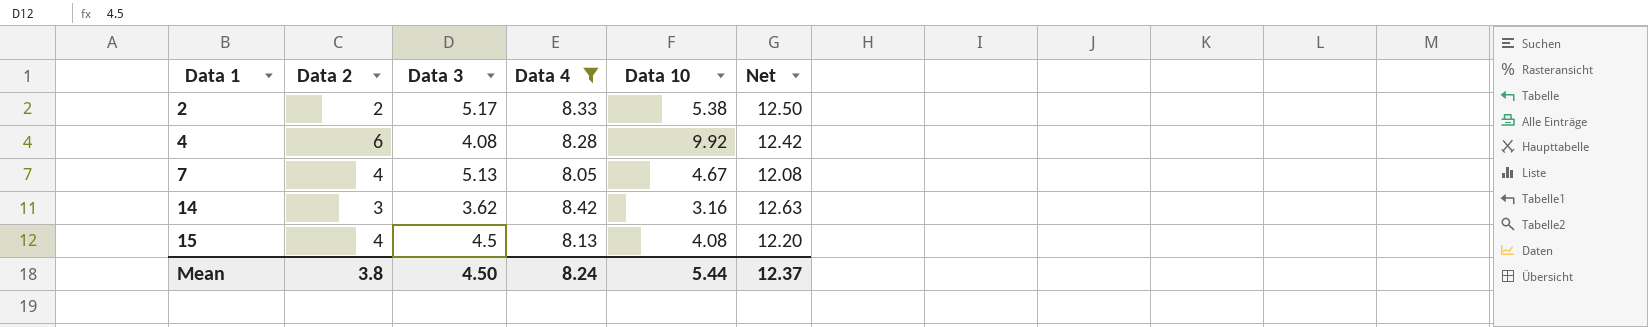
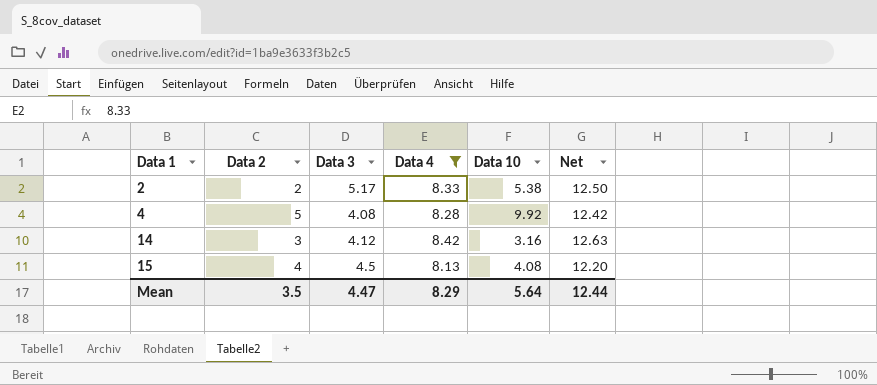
row 7: 4 | 5.13 | 8.05 | 4.67 | 12.08 -> none
4 | Data 2: 6 -> 5
14 | Data 3: 3.62 -> 4.12
Mean | Data 2: 3.8 -> 3.5
Mean | Data 3: 4.50 -> 4.47
Mean | Data 4: 8.24 -> 8.29
Mean | Data 10: 5.44 -> 5.64
Mean | Net: 12.37 -> 12.44

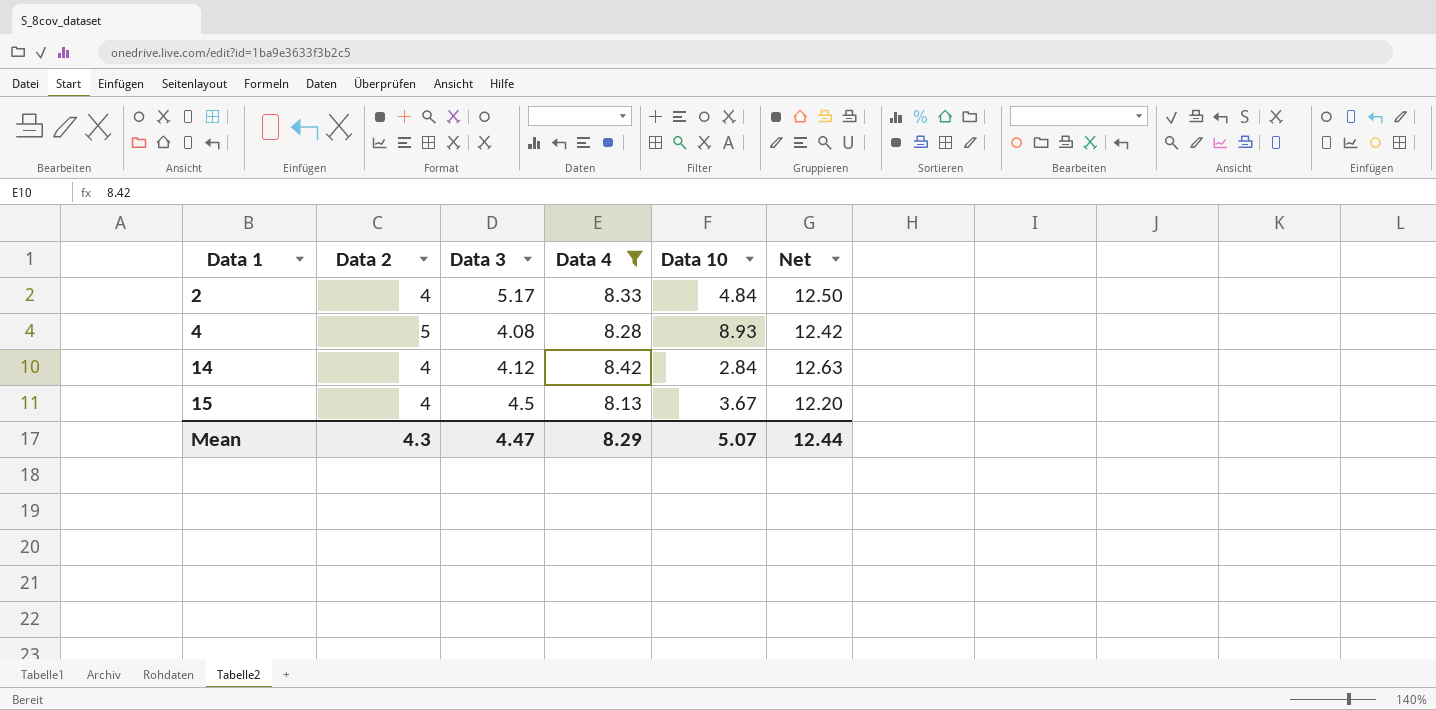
2 | Data 2: 2 -> 4
2 | Data 10: 5.38 -> 4.84
4 | Data 10: 9.92 -> 8.93
14 | Data 2: 3 -> 4
14 | Data 10: 3.16 -> 2.84
15 | Data 10: 4.08 -> 3.67
Mean | Data 2: 3.5 -> 4.3
Mean | Data 10: 5.64 -> 5.07

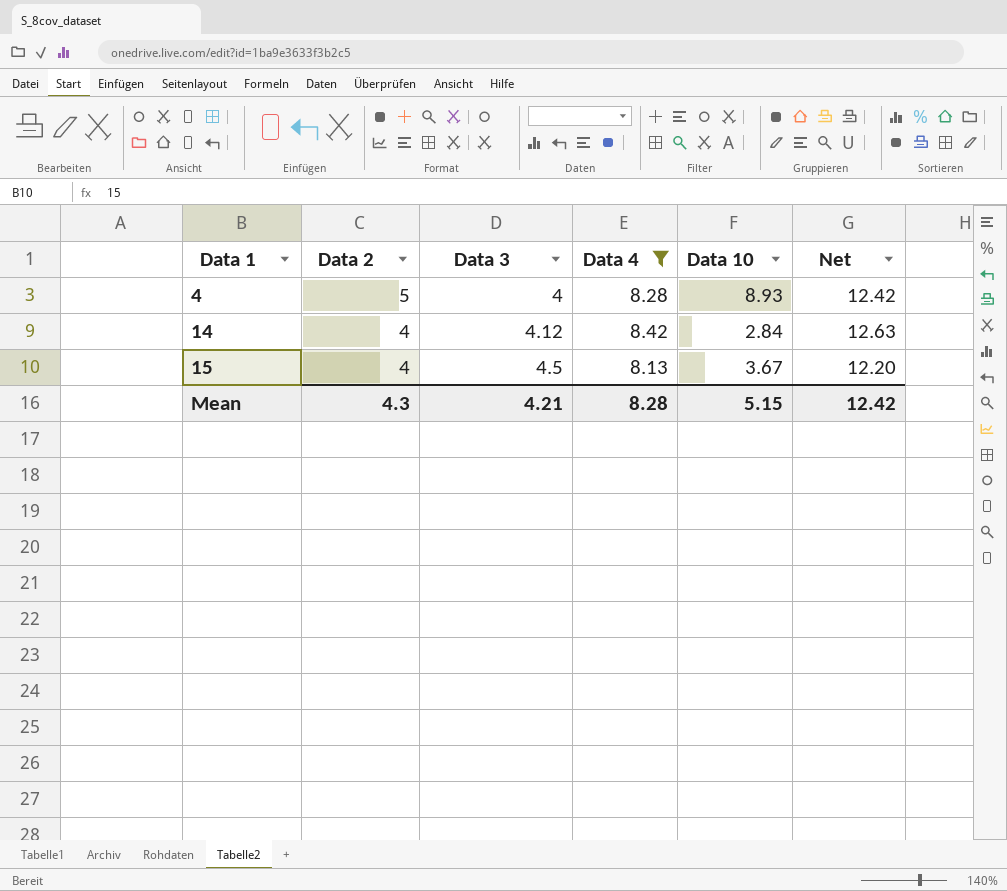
row 2: 4 | 5.17 | 8.33 | 4.84 | 12.50 -> none
4 | Data 3: 4.08 -> 4
Mean | Data 3: 4.47 -> 4.21
Mean | Data 4: 8.29 -> 8.28
Mean | Data 10: 5.07 -> 5.15
Mean | Net: 12.44 -> 12.42

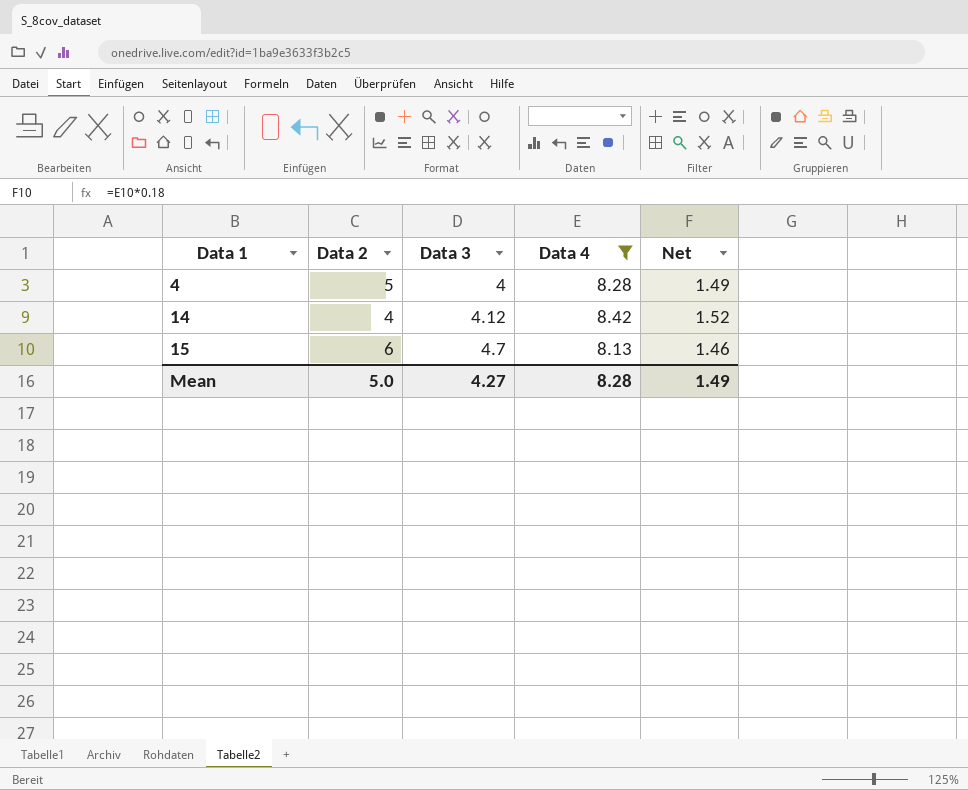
column Data 10 | position: 5 -> none
column Net | formula: [Data 4] * 1.5 -> [Data 4] * 0.18
15 | Data 2: 4 -> 6
15 | Data 3: 4.5 -> 4.7
Mean | Data 2: 4.3 -> 5.0
Mean | Data 3: 4.21 -> 4.27
Mean | Net: 12.42 -> 1.49

